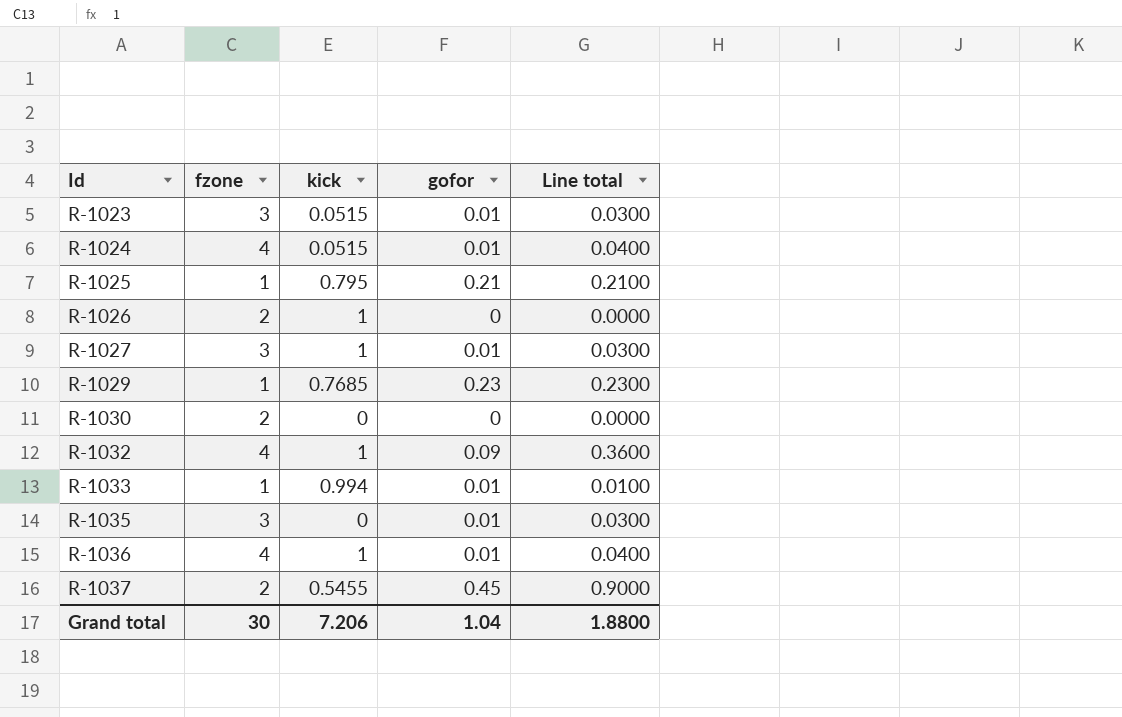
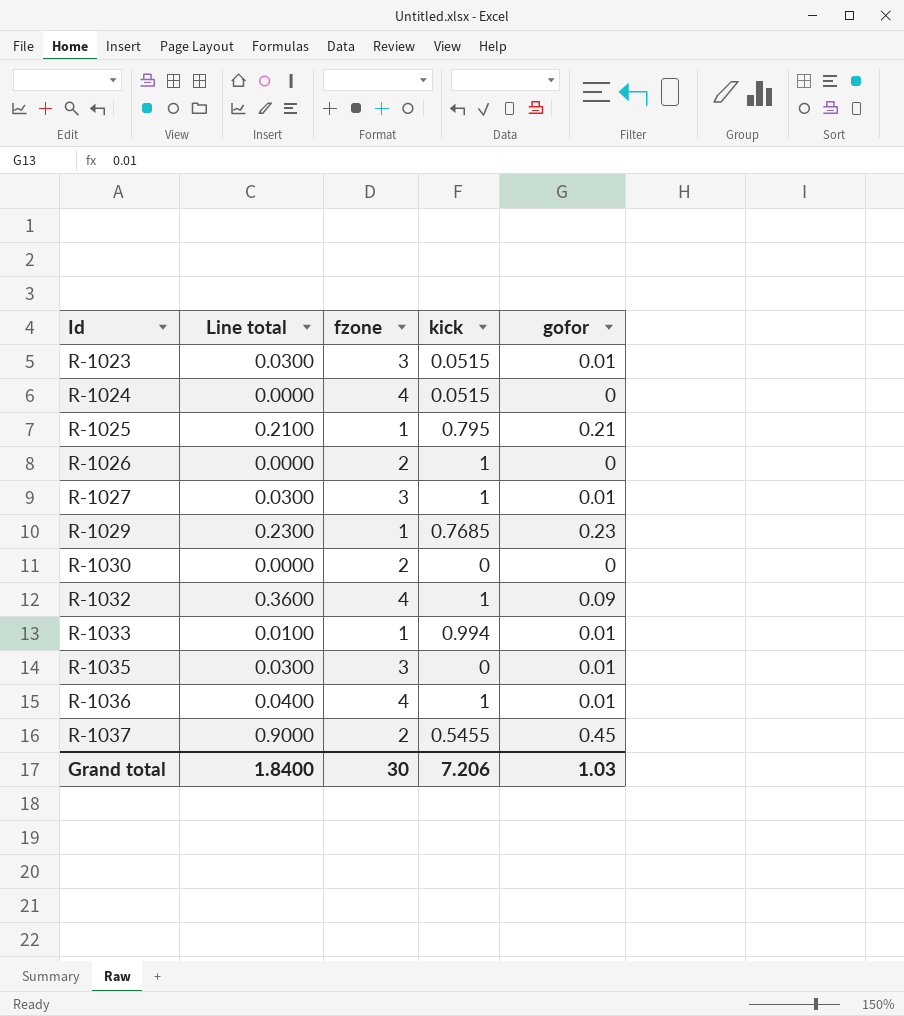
column Line total | position: 5 -> 2
R-1024 | Line total: 0.0400 -> 0.0000
R-1024 | gofor: 0.01 -> 0
Grand total | Line total: 1.8800 -> 1.8400
Grand total | gofor: 1.04 -> 1.03

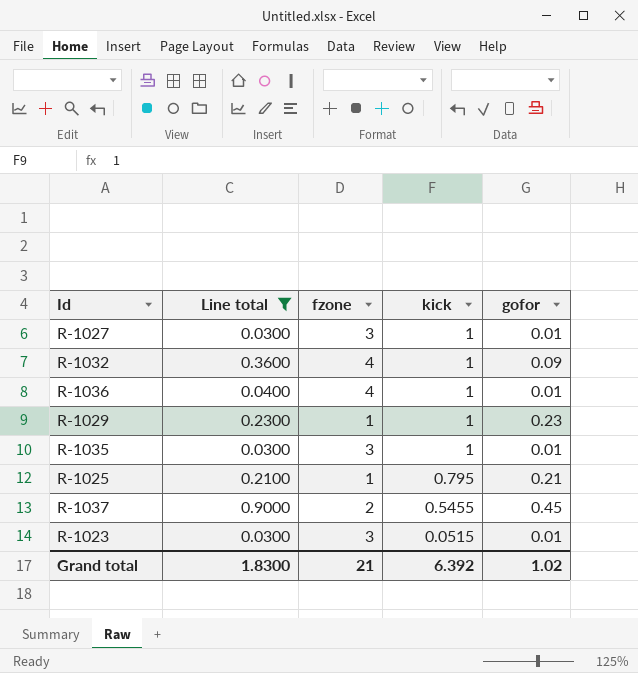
filter: none -> Line total >= 0.0300
row order: Id ascending -> kick descending
R-1029 | kick: 0.7685 -> 1
R-1035 | kick: 0 -> 1
Grand total | Line total: 1.8400 -> 1.8300
Grand total | fzone: 30 -> 21
Grand total | kick: 7.206 -> 6.392
Grand total | gofor: 1.03 -> 1.02

